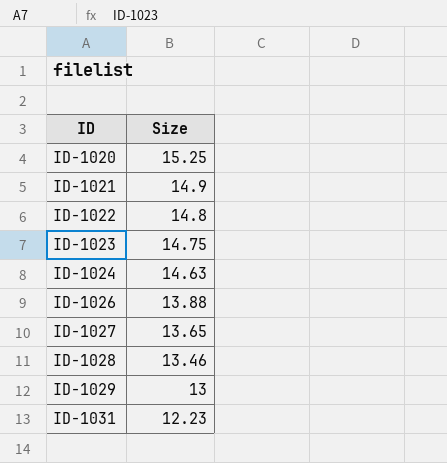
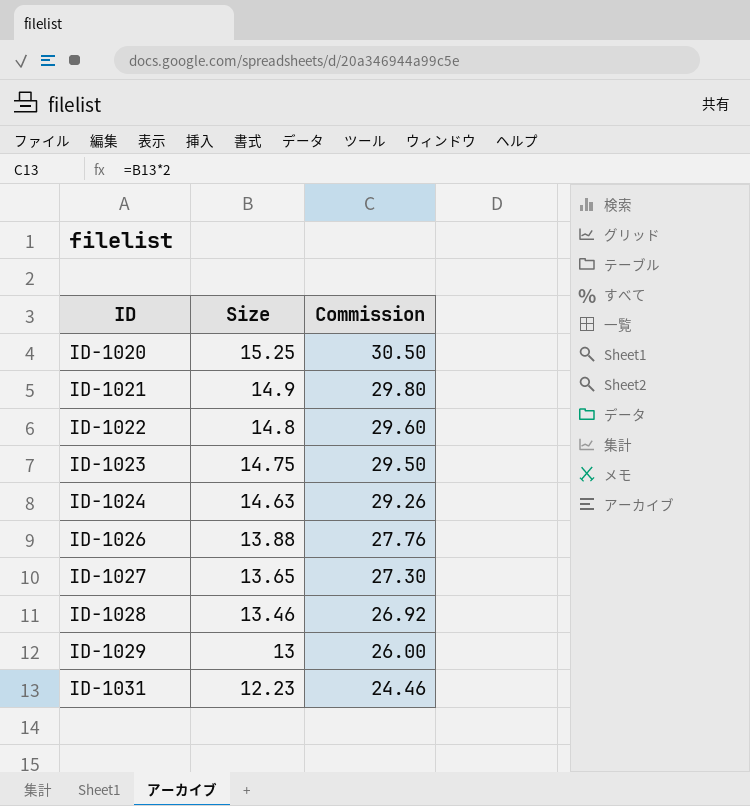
column Commission | formula: none -> [Size] * 2

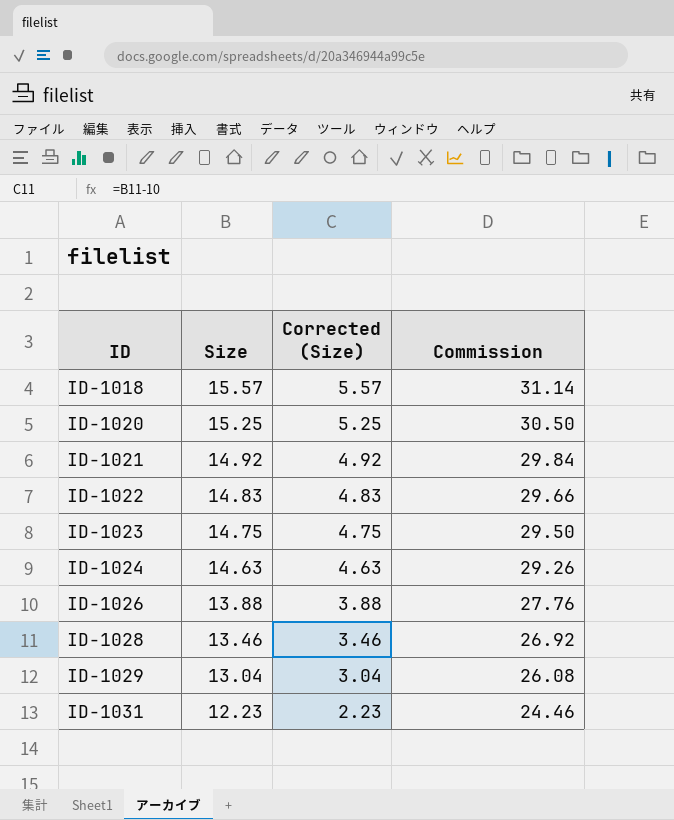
column Corrected (Size) | formula: none -> [Size] - 10
row ID-1027: 13.65 | 27.30 -> none
row ID-1018: none -> 15.57 | 5.57 | 31.14
ID-1021 | Size: 14.9 -> 14.92
ID-1021 | Commission: 29.80 -> 29.84
ID-1022 | Size: 14.8 -> 14.83
ID-1022 | Commission: 29.60 -> 29.66
ID-1029 | Size: 13 -> 13.04
ID-1029 | Commission: 26.00 -> 26.08

